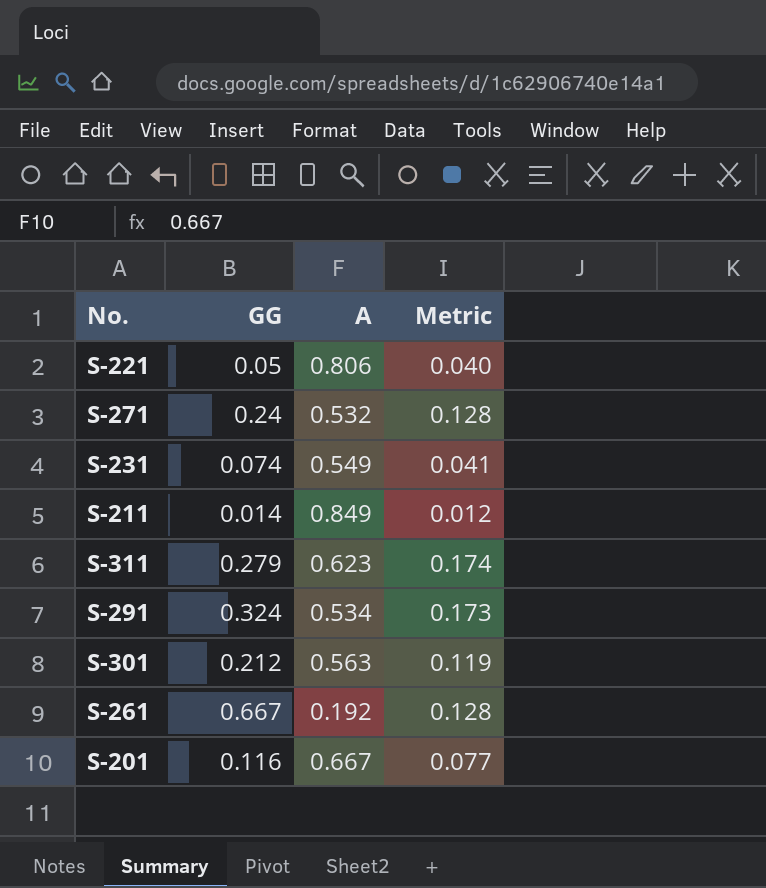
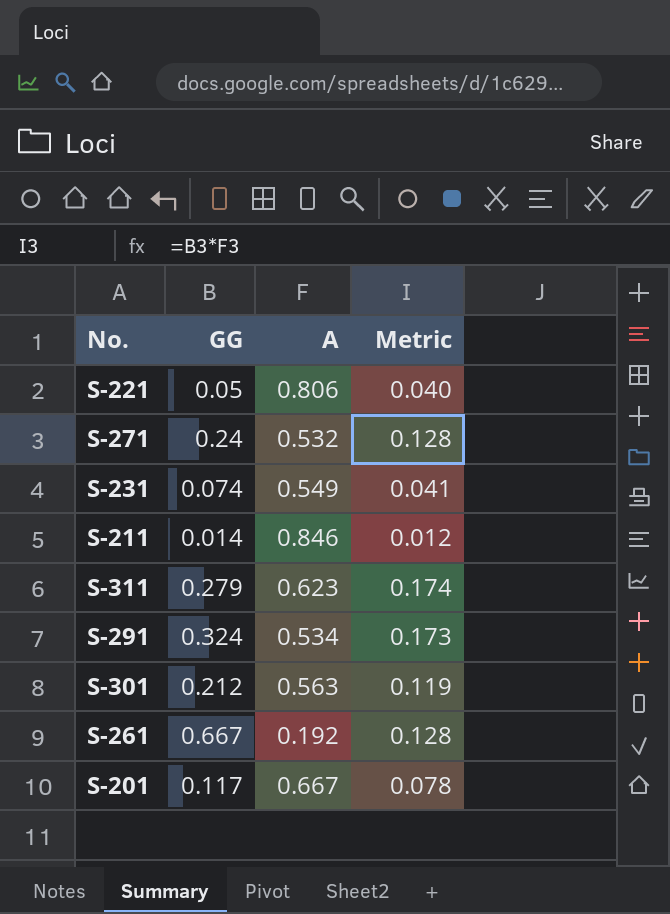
S-211 | A: 0.849 -> 0.846
S-201 | GG: 0.116 -> 0.117
S-201 | Metric: 0.077 -> 0.078

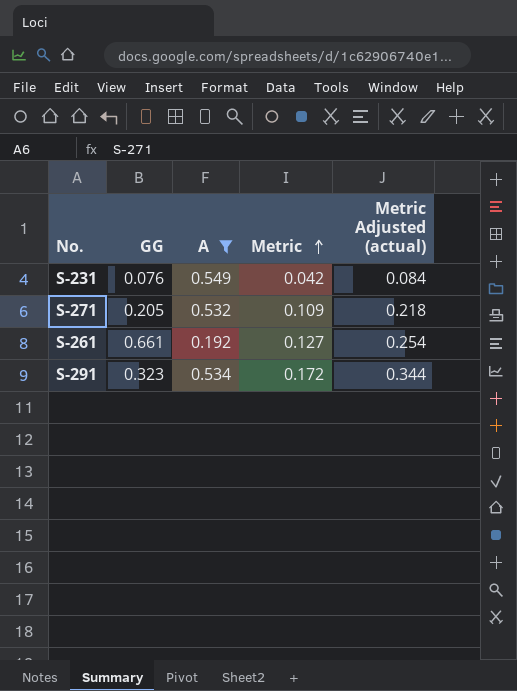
filter: none -> A <= 0.549
row order: none -> Metric ascending
column Metric Adjusted (actual) | formula: none -> [Metric] * 2
S-231 | GG: 0.074 -> 0.076
S-231 | Metric: 0.041 -> 0.042
S-271 | GG: 0.24 -> 0.205
S-271 | Metric: 0.128 -> 0.109
S-261 | GG: 0.667 -> 0.661
S-261 | Metric: 0.128 -> 0.127
S-291 | GG: 0.324 -> 0.323
S-291 | Metric: 0.173 -> 0.172

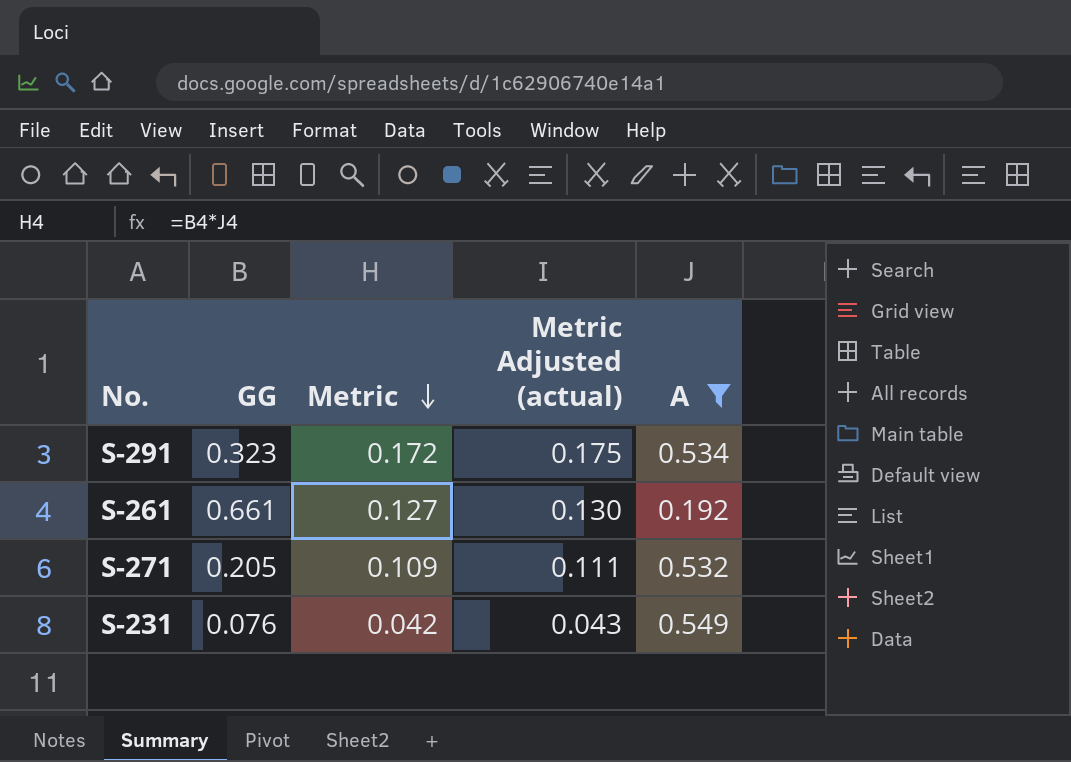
row order: Metric ascending -> Metric descending
column Metric Adjusted (actual) | formula: [Metric] * 2 -> [Metric] * 1.02
column A | position: 3 -> 5

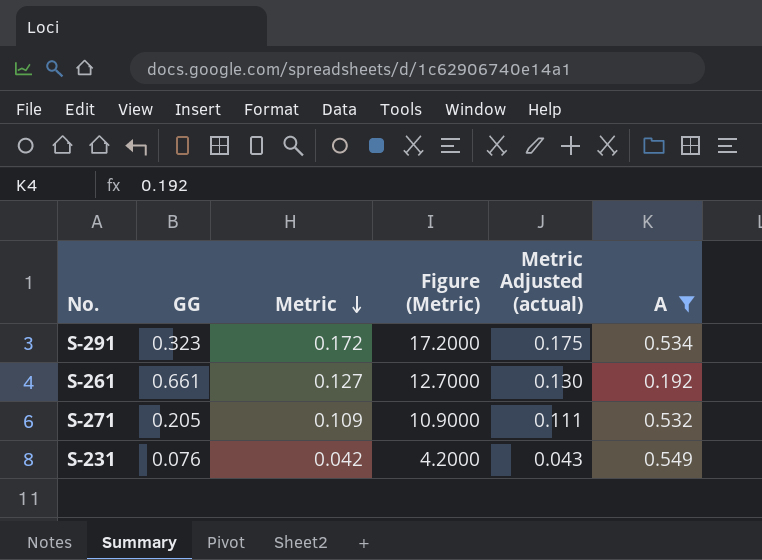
column Figure (Metric) | formula: none -> [Metric] * 100

